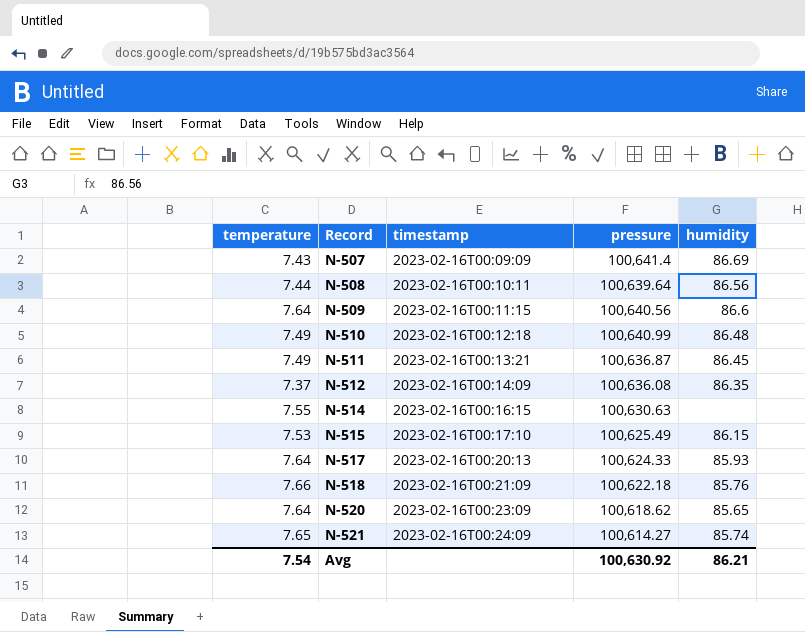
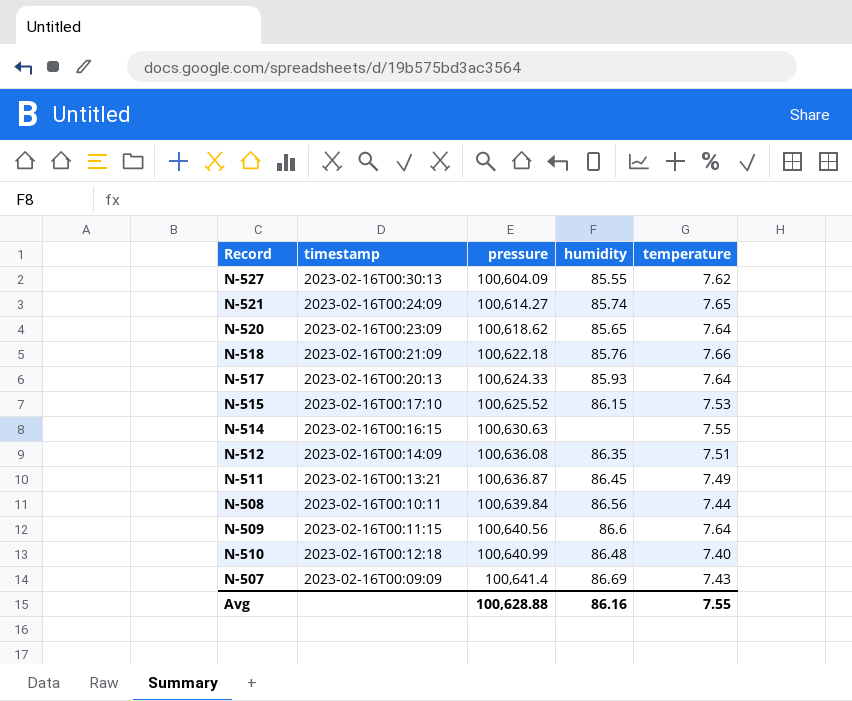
row order: Record ascending -> pressure ascending
column temperature | position: 1 -> 5
row N-527: none -> 2023-02-16T00:30:13 | 100,604.09 | 85.55 | 7.62
N-515 | pressure: 100,625.49 -> 100,625.52
N-512 | temperature: 7.37 -> 7.51
N-508 | pressure: 100,639.64 -> 100,639.84
N-510 | temperature: 7.49 -> 7.40
Avg | pressure: 100,630.92 -> 100,628.88
Avg | humidity: 86.21 -> 86.16
Avg | temperature: 7.54 -> 7.55

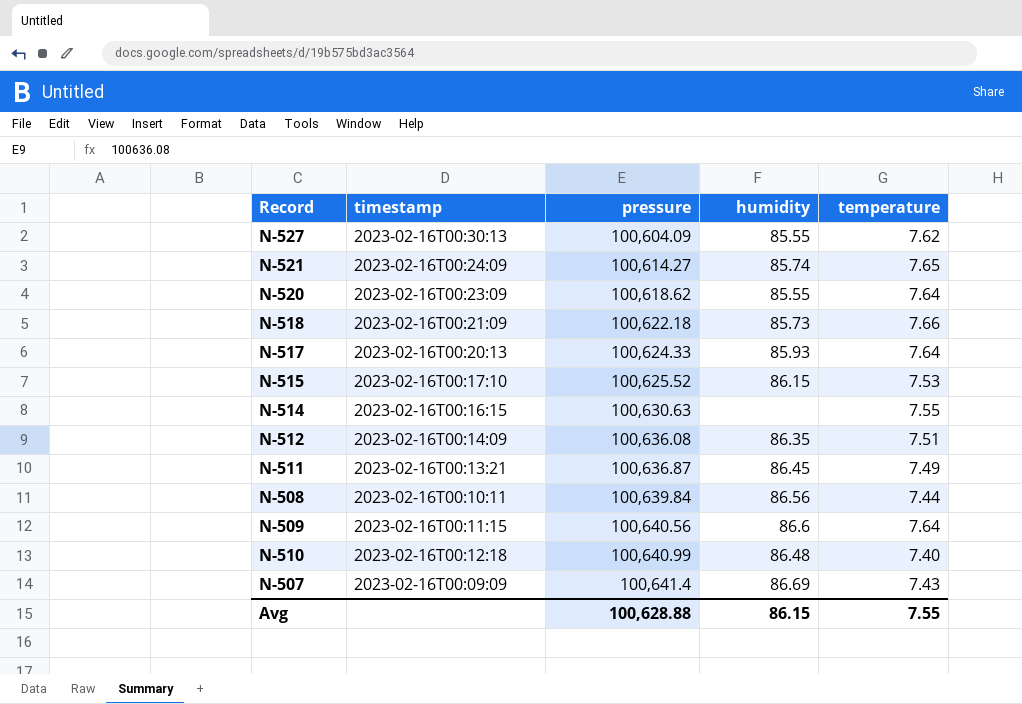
N-520 | humidity: 85.65 -> 85.55
N-518 | humidity: 85.76 -> 85.73
Avg | humidity: 86.16 -> 86.15

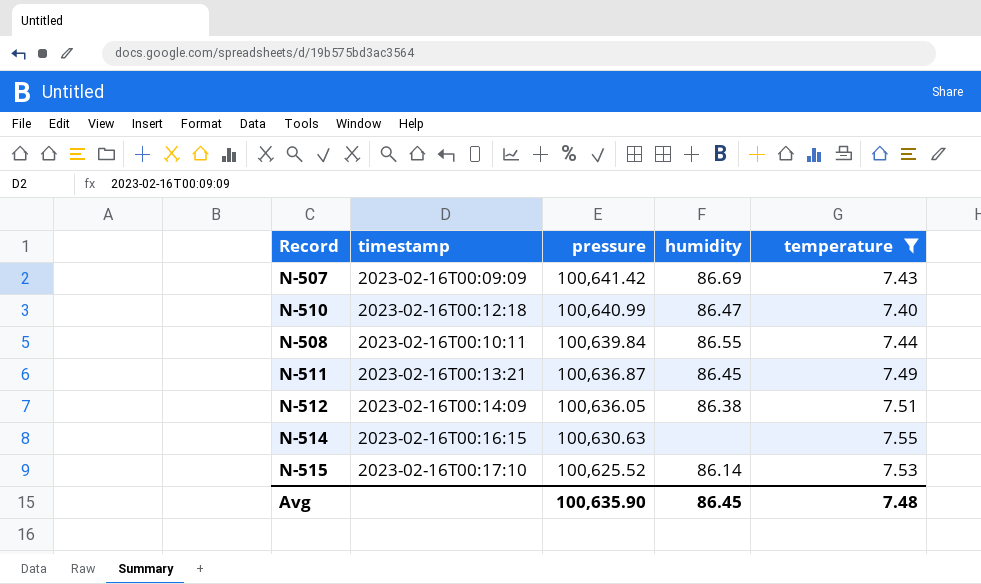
filter: none -> temperature <= 7.55
row order: pressure ascending -> pressure descending
N-507 | pressure: 100,641.4 -> 100,641.42
N-510 | humidity: 86.48 -> 86.47
N-508 | humidity: 86.56 -> 86.55
N-512 | pressure: 100,636.08 -> 100,636.05
N-512 | humidity: 86.35 -> 86.38
N-515 | humidity: 86.15 -> 86.14
Avg | pressure: 100,628.88 -> 100,635.90
Avg | humidity: 86.15 -> 86.45
Avg | temperature: 7.55 -> 7.48

